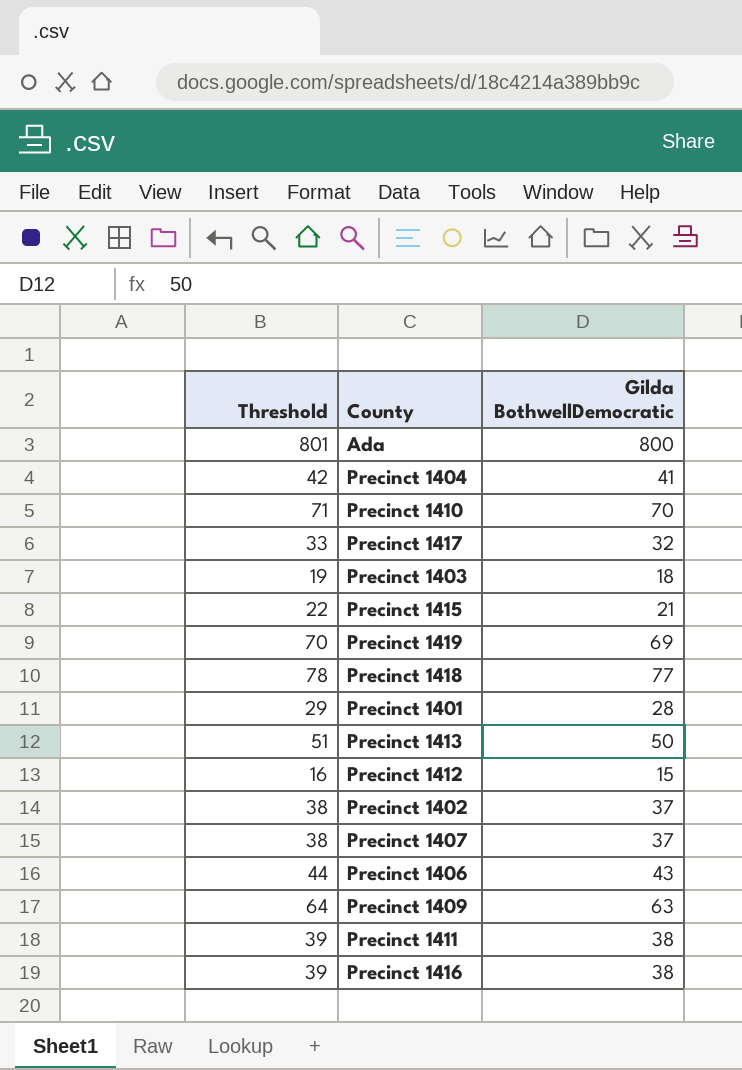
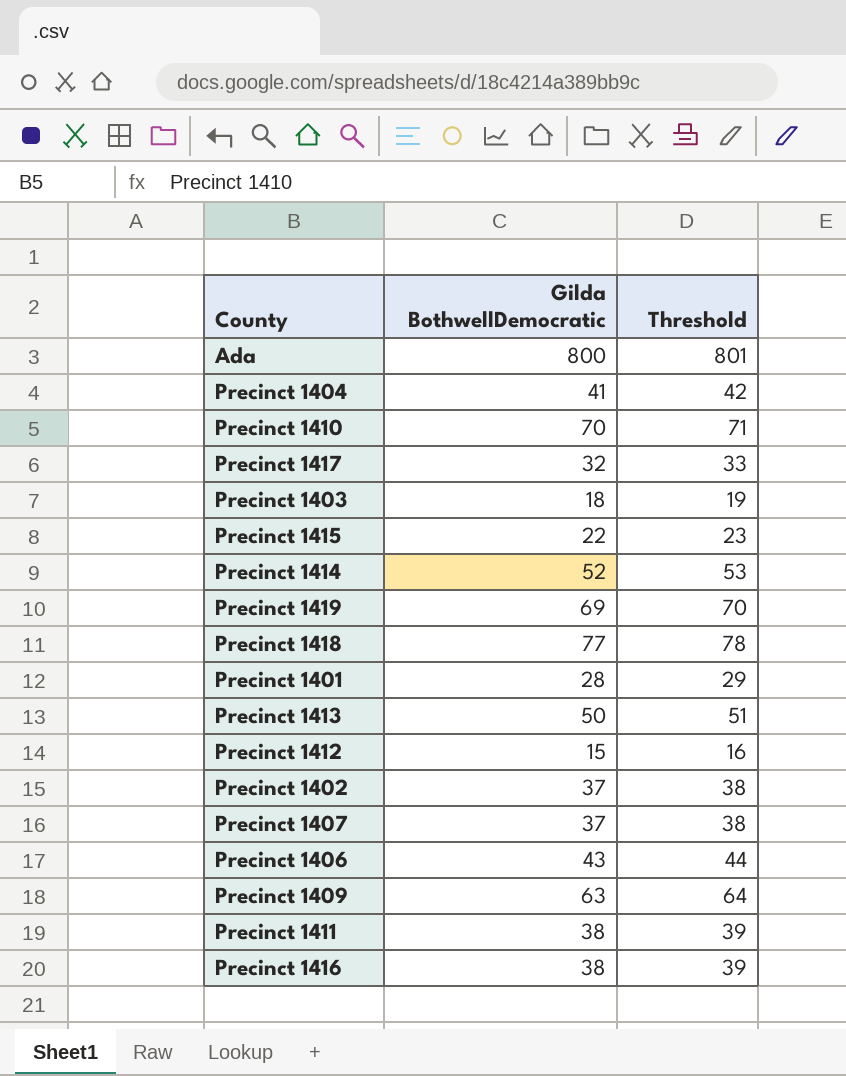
column Threshold | position: 1 -> 3
Precinct 1415 | Gilda BothwellDemocratic: 21 -> 22
Precinct 1415 | Threshold: 22 -> 23
row Precinct 1414: none -> 52 | 53

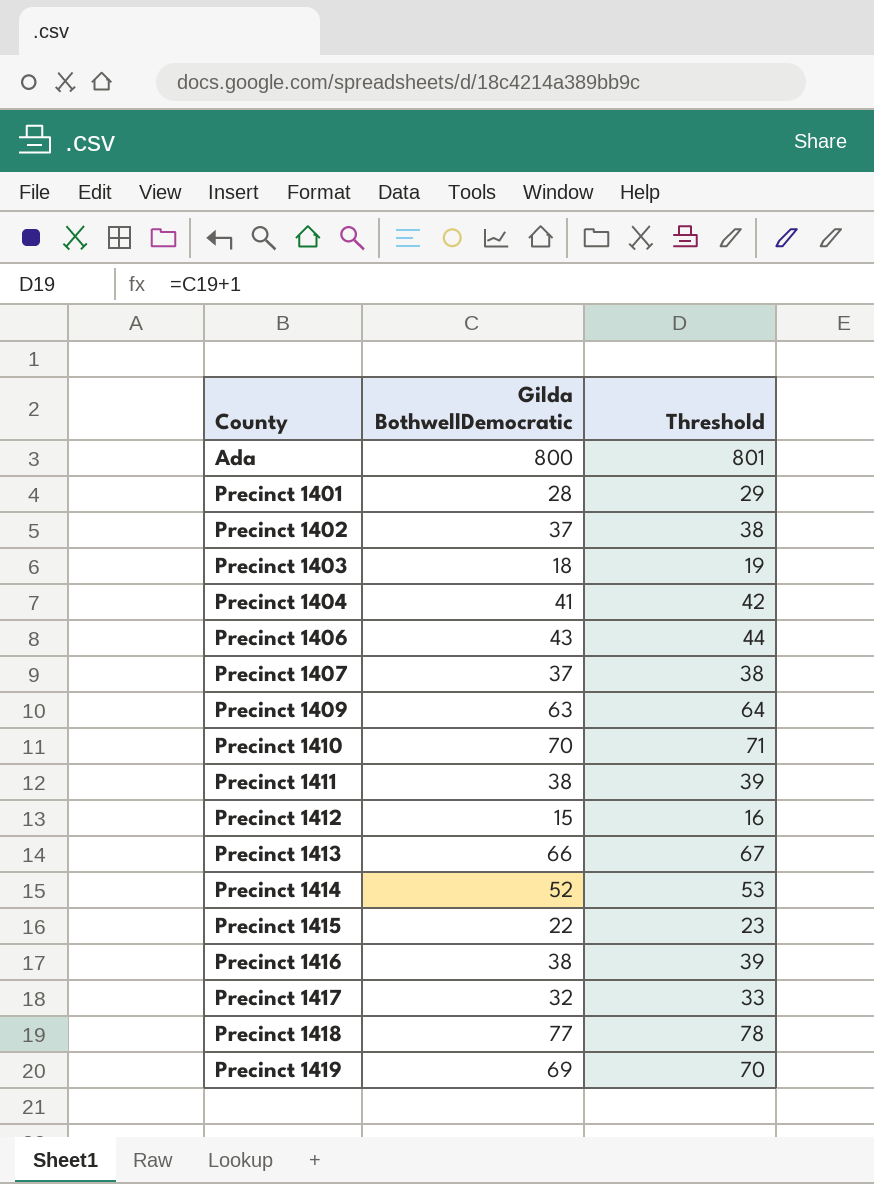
row order: none -> County ascending
Precinct 1413 | Gilda BothwellDemocratic: 50 -> 66
Precinct 1413 | Threshold: 51 -> 67

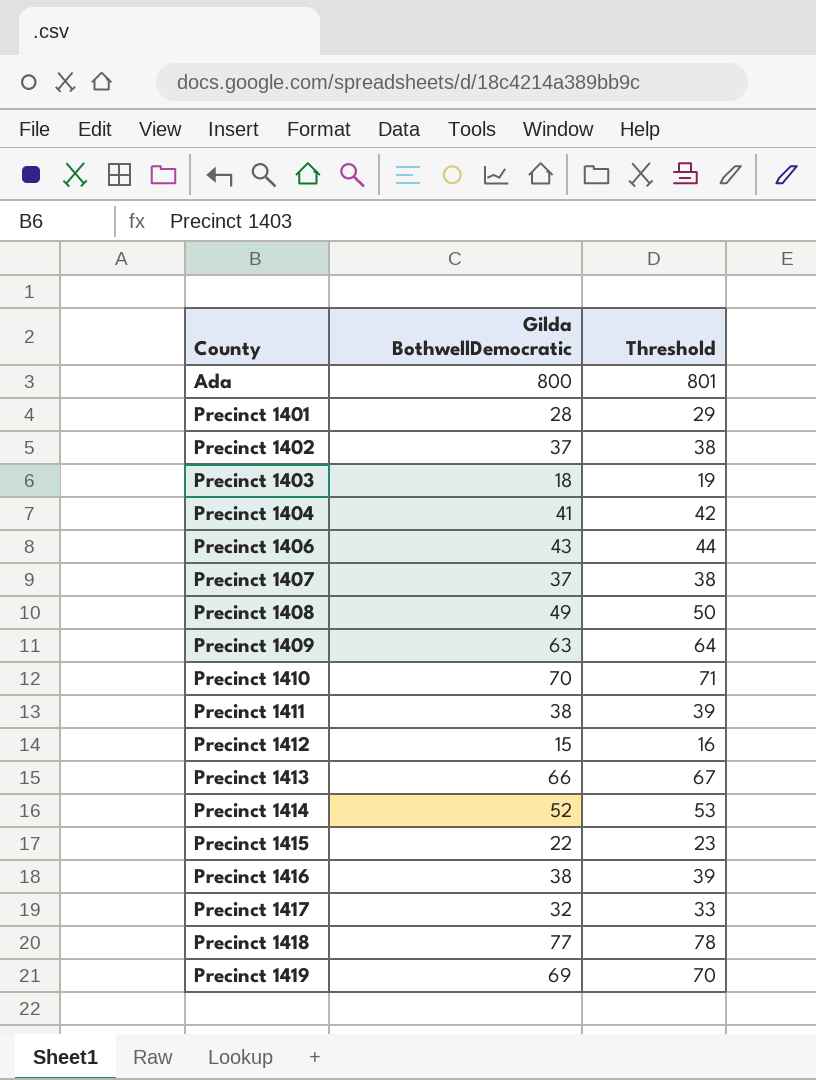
row Precinct 1408: none -> 49 | 50

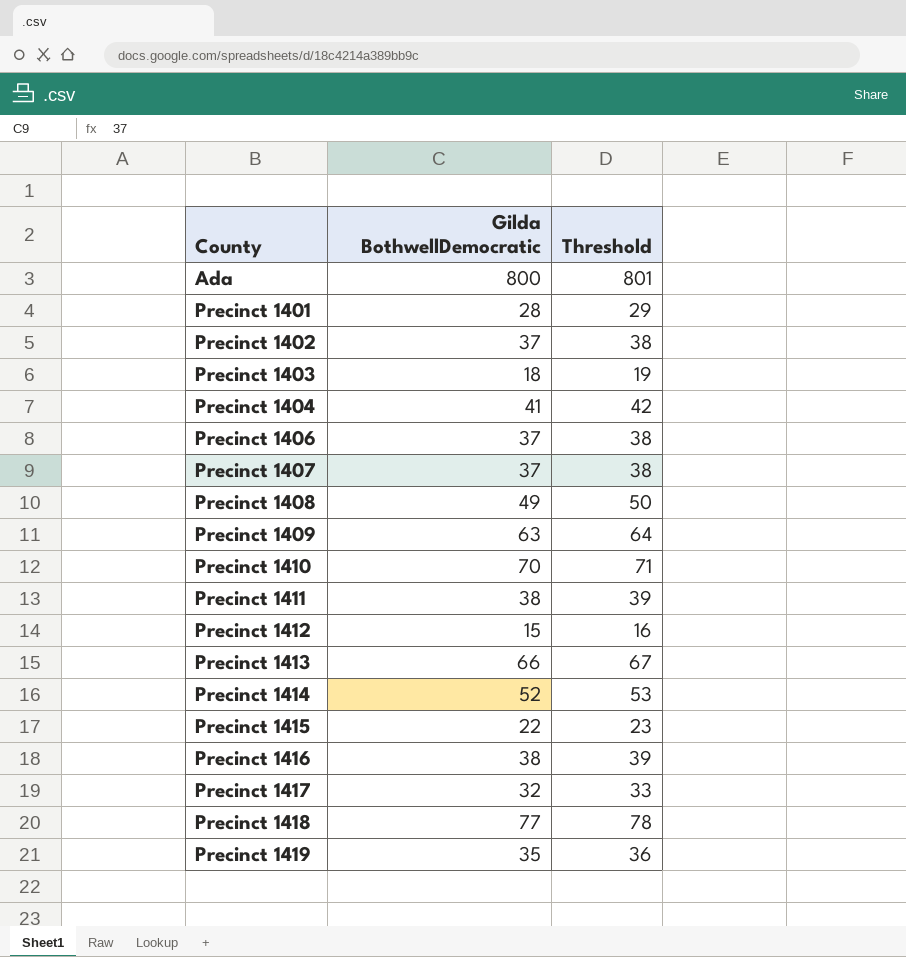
Precinct 1406 | Gilda BothwellDemocratic: 43 -> 37
Precinct 1406 | Threshold: 44 -> 38
Precinct 1419 | Gilda BothwellDemocratic: 69 -> 35
Precinct 1419 | Threshold: 70 -> 36

